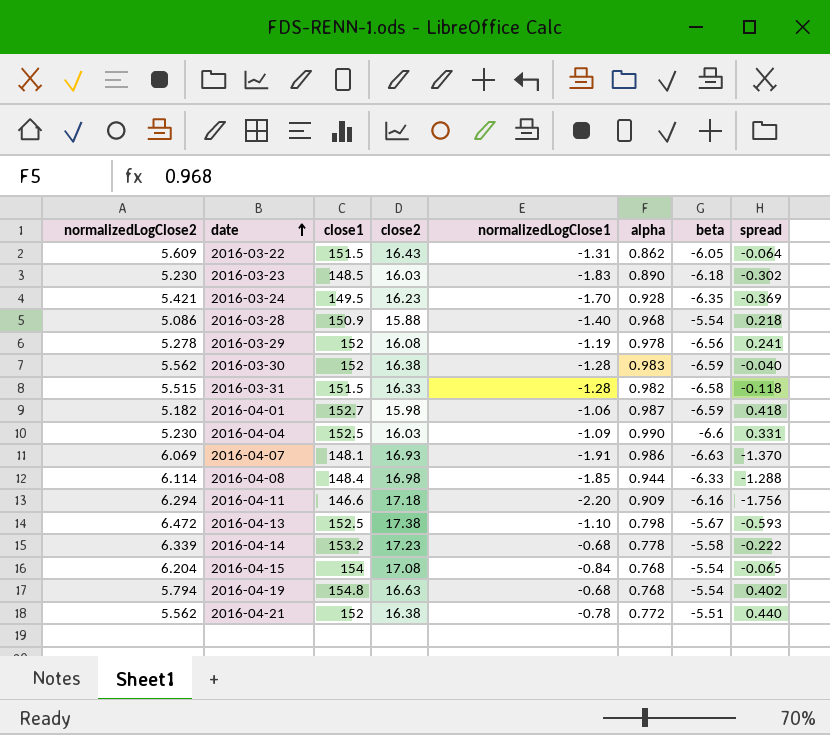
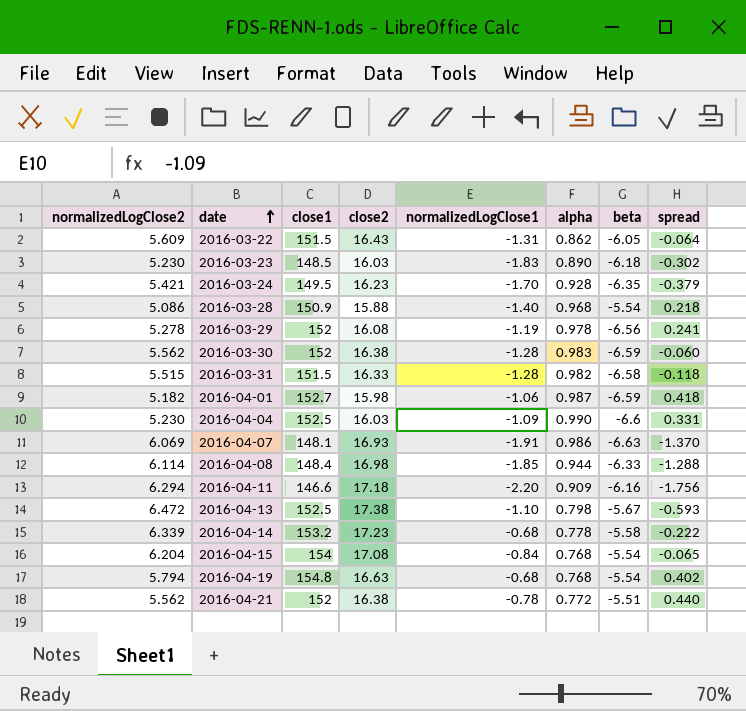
2016-03-24 | spread: -0.369 -> -0.379
2016-03-30 | spread: -0.040 -> -0.060

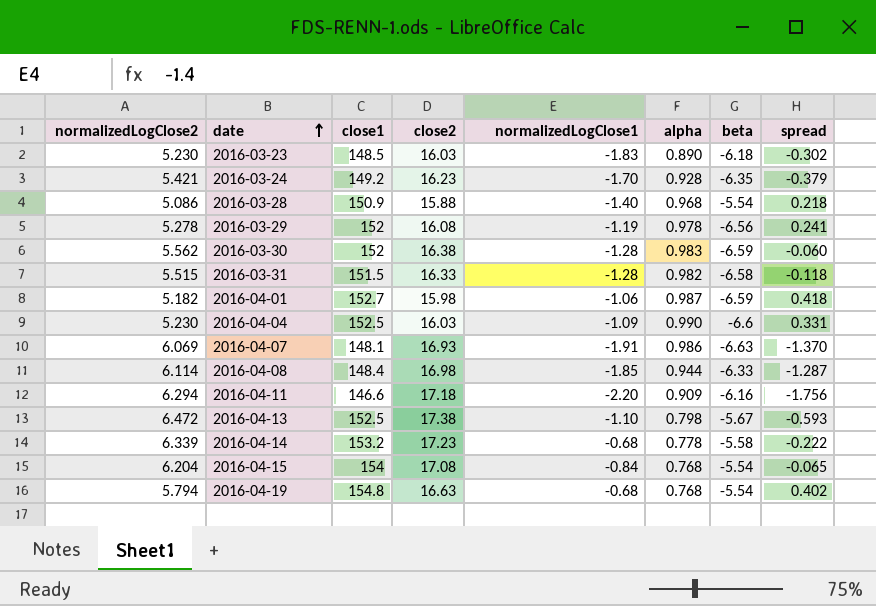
row 2016-03-22: 5.609 | 151.5 | 16.43 | -1.31 | 0.862 | -6.05 | -0.064 -> none
row 2016-04-21: 5.562 | 152 | 16.38 | -0.78 | 0.772 | -5.51 | 0.440 -> none
2016-03-24 | close1: 149.5 -> 149.2
2016-04-08 | spread: -1.288 -> -1.287

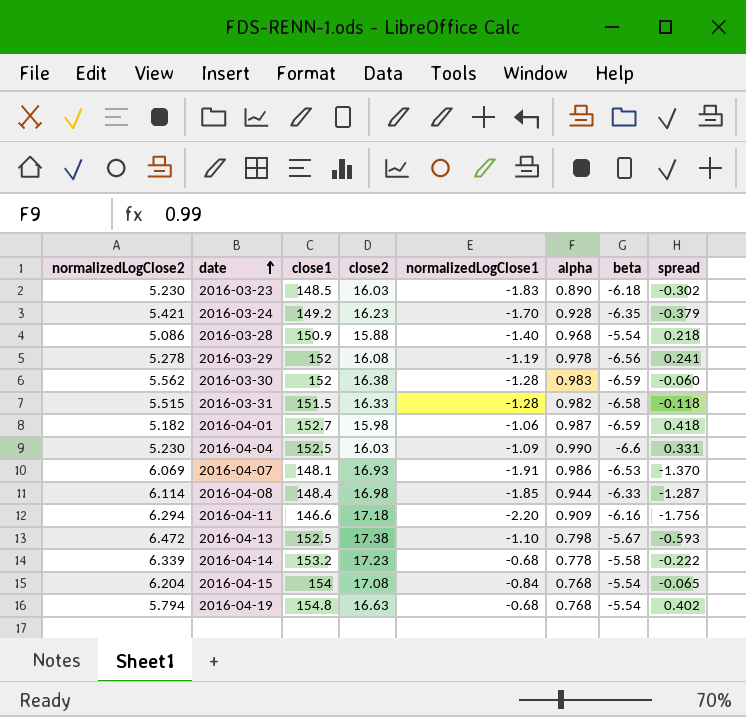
2016-04-07 | beta: -6.63 -> -6.53

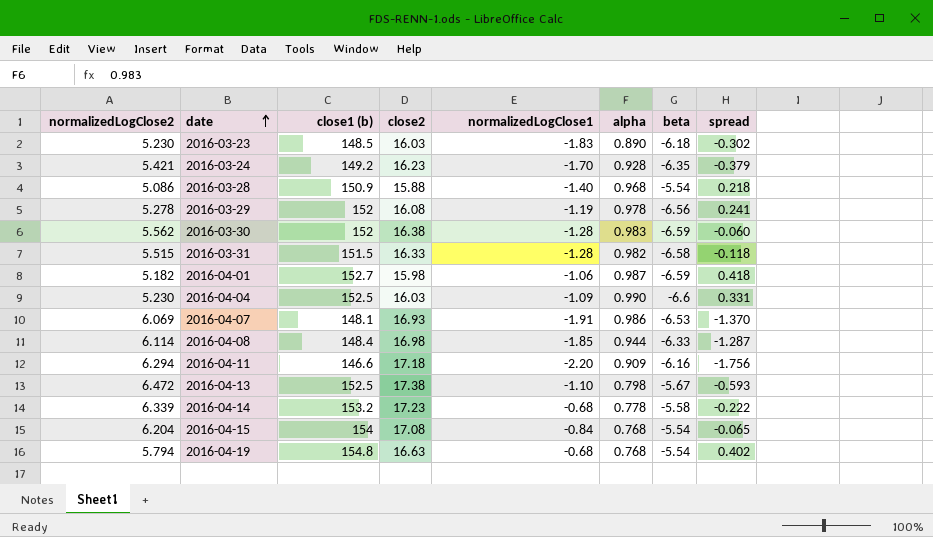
column name: close1 -> close1 (b)

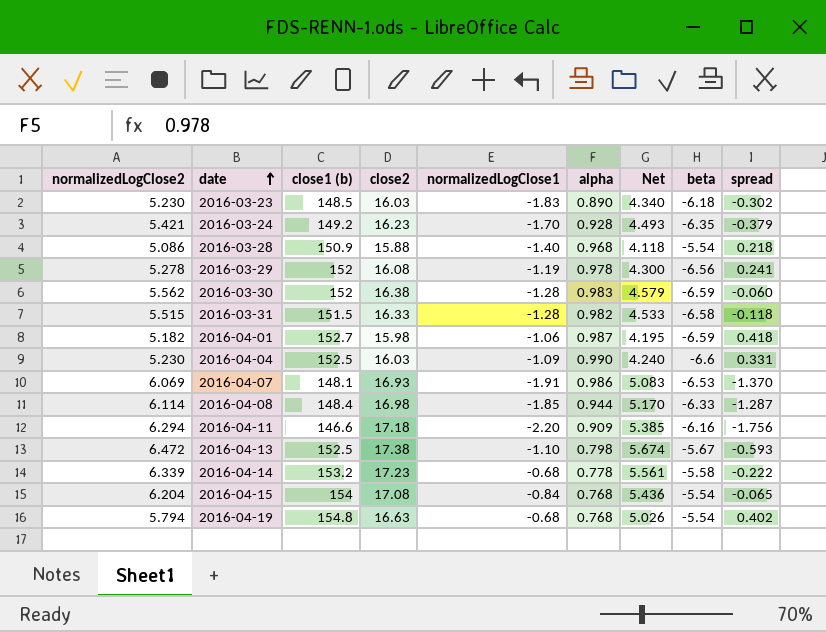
column Net | formula: none -> [normalizedLogClose2] - [alpha]

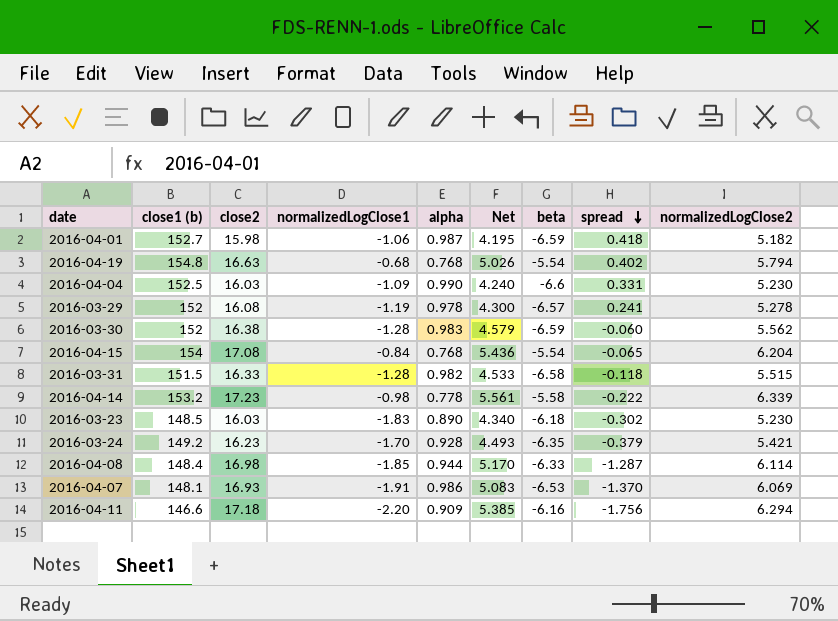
row order: date ascending -> spread descending
column normalizedLogClose2 | position: 1 -> 9
row 2016-03-28: 5.086 | 150.9 | 15.88 | -1.40 | 0.968 | 4.118 | -5.54 | 0.218 -> none
row 2016-04-13: 6.472 | 152.5 | 17.38 | -1.10 | 0.798 | 5.674 | -5.67 | -0.593 -> none
2016-03-29 | beta: -6.56 -> -6.57
2016-04-14 | normalizedLogClose1: -0.68 -> -0.98

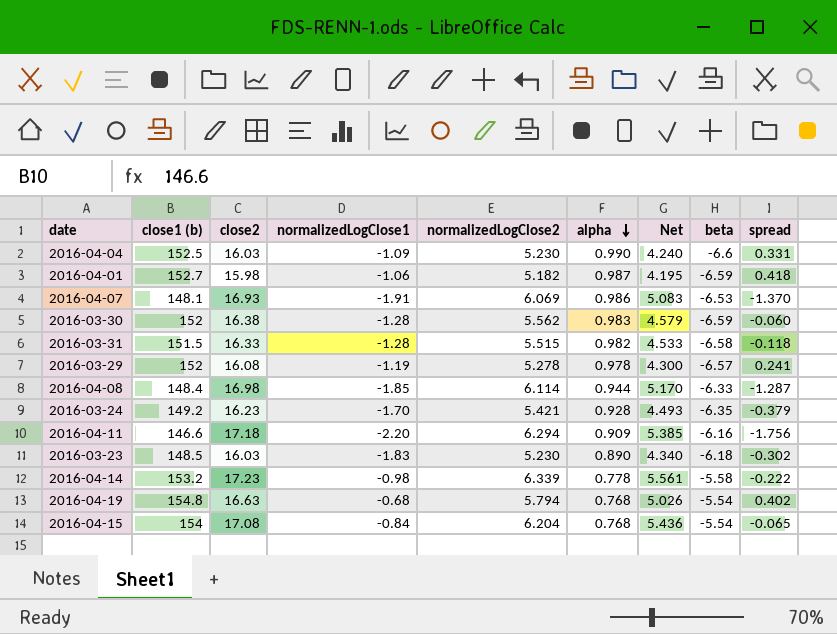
row order: spread descending -> alpha descending
column normalizedLogClose2 | position: 9 -> 5

